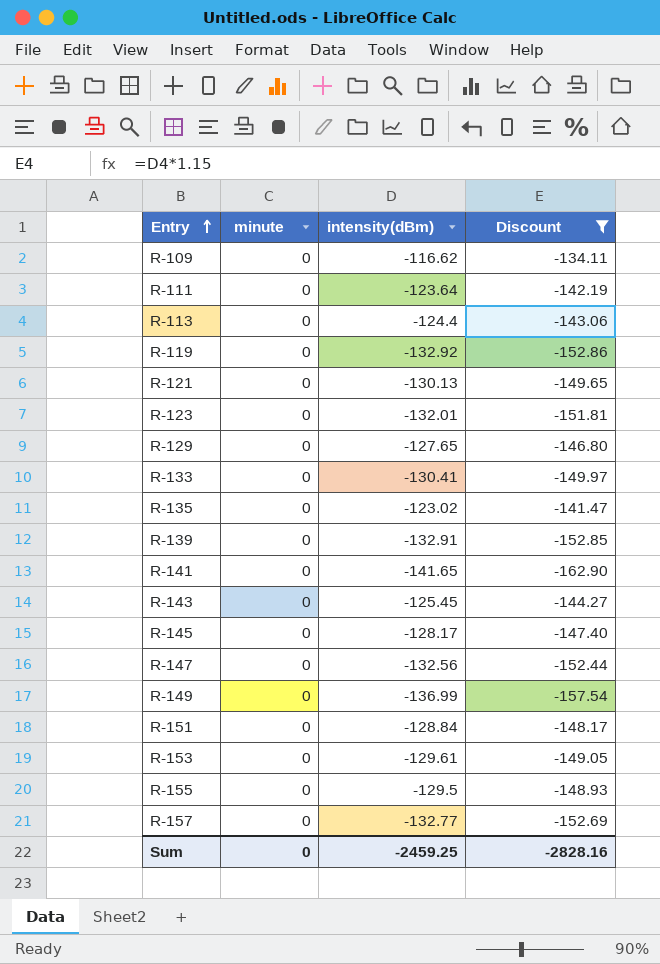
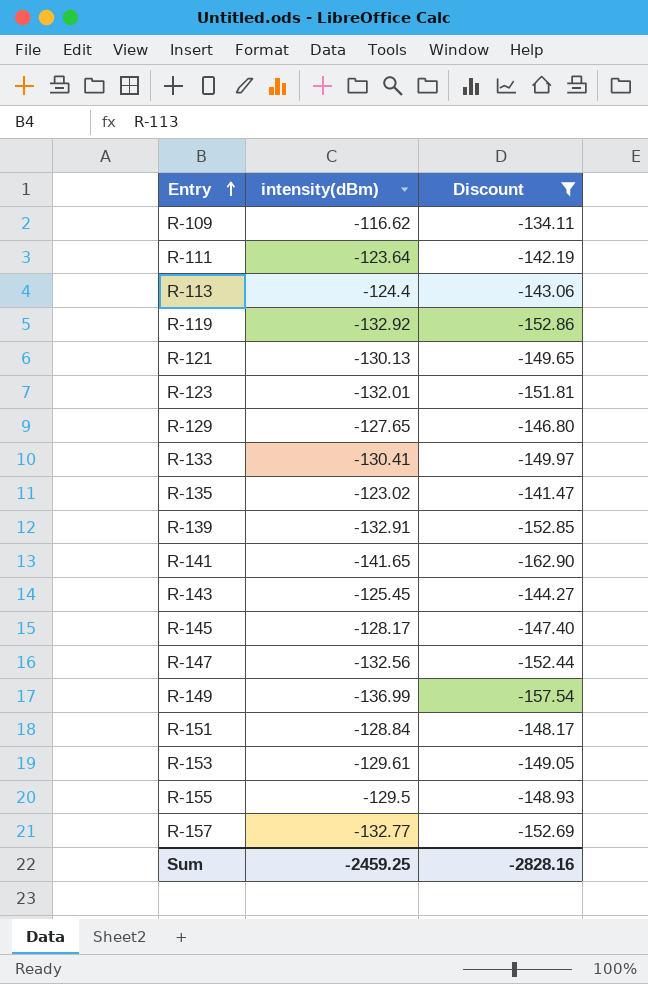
column minute | position: 2 -> none

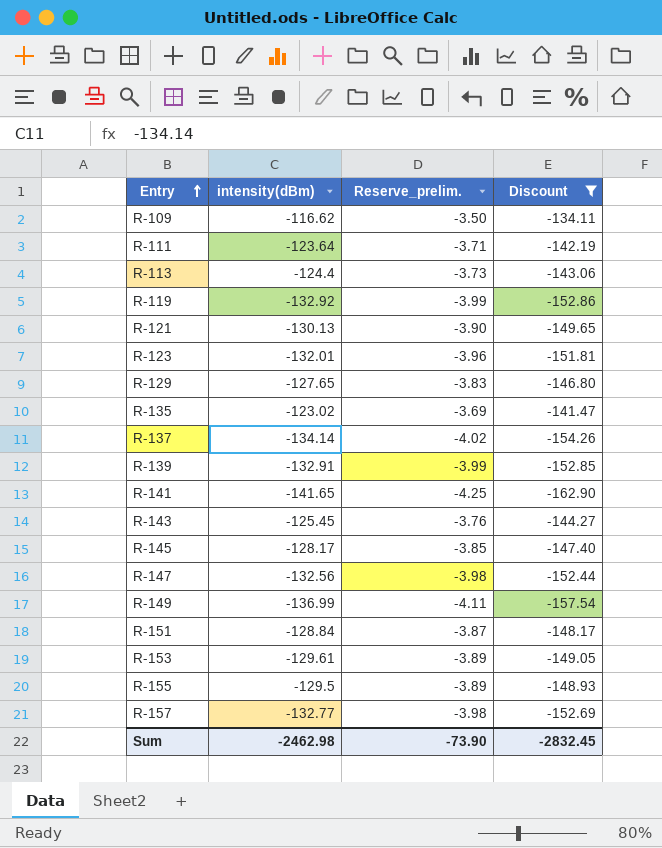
column Reserve_prelim. | formula: none -> [intensity(dBm)] * 0.03
row R-133: -130.41 | -149.97 -> none
row R-137: none -> -134.14 | -4.02 | -154.26
Sum | intensity(dBm): -2459.25 -> -2462.98
Sum | Discount: -2828.16 -> -2832.45

